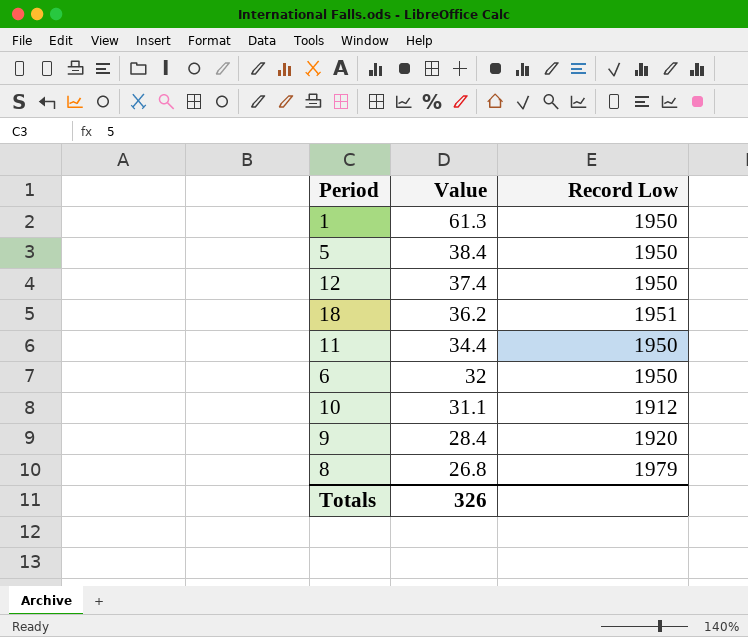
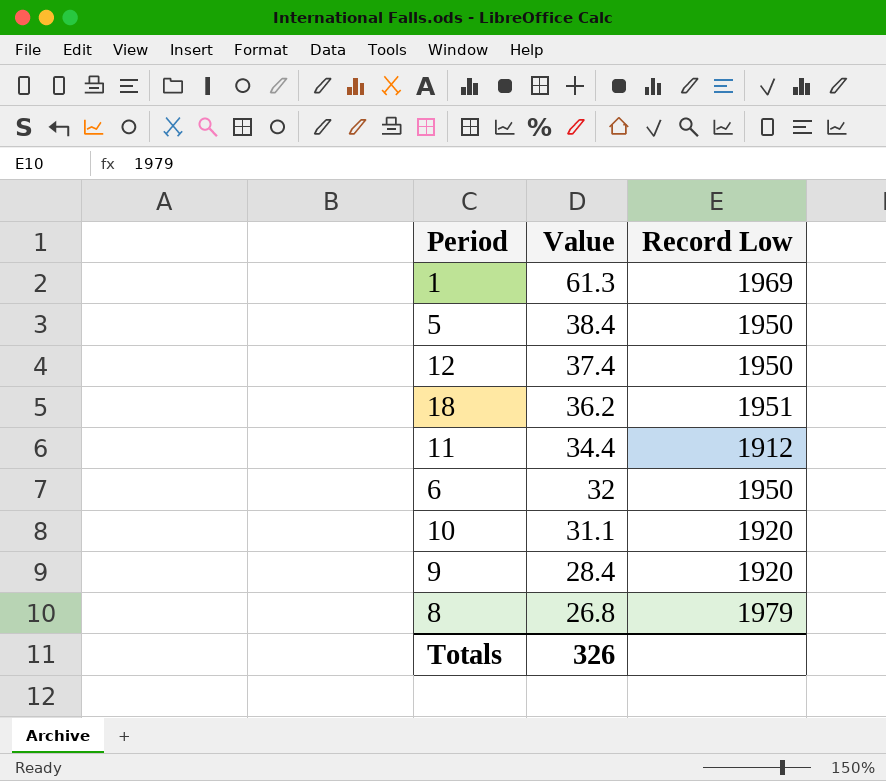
1 | Record Low: 1950 -> 1969
11 | Record Low: 1950 -> 1912
10 | Record Low: 1912 -> 1920

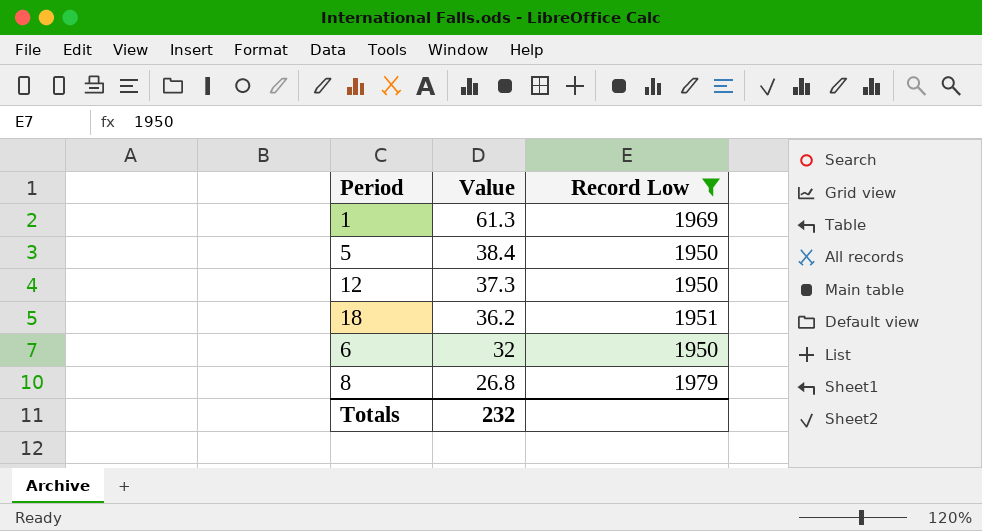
filter: none -> Record Low >= 1950
12 | Value: 37.4 -> 37.3
Totals | Value: 326 -> 232

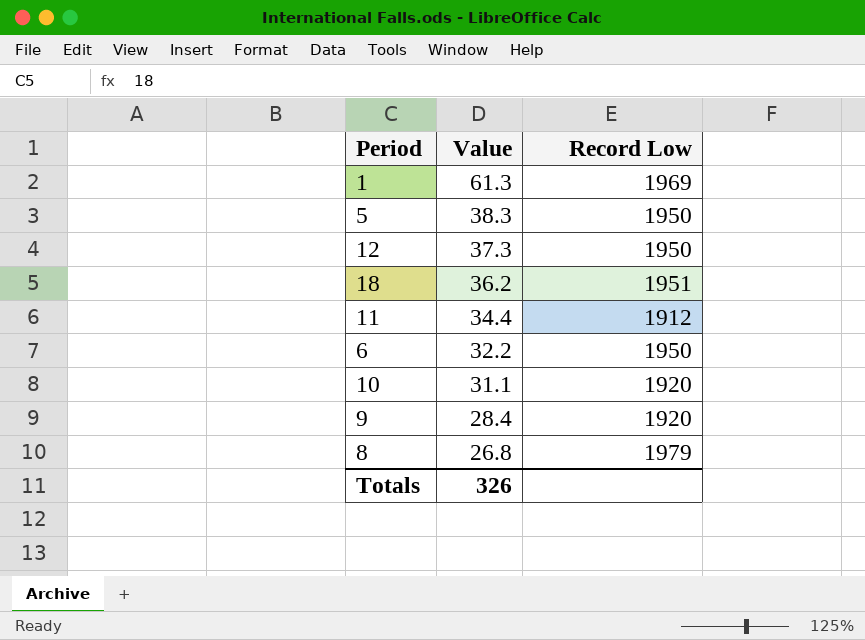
filter: Record Low >= 1950 -> none
5 | Value: 38.4 -> 38.3
6 | Value: 32 -> 32.2
Totals | Value: 232 -> 326

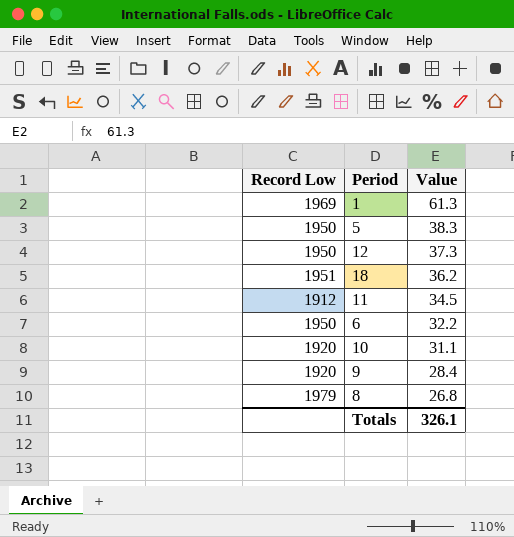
column Record Low | position: 3 -> 1
11 | Value: 34.4 -> 34.5
Totals | Value: 326 -> 326.1

